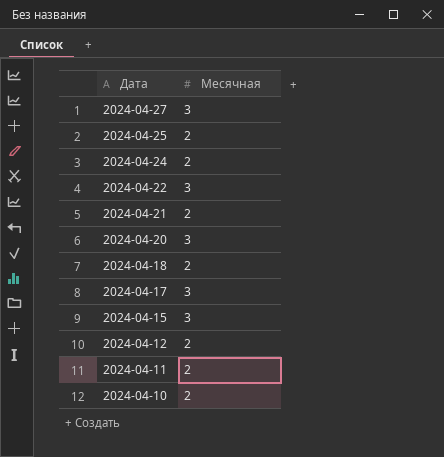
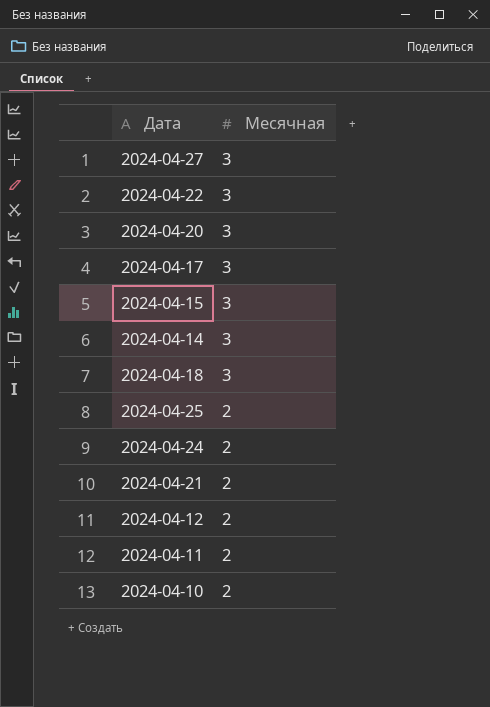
row order: Дата descending -> Месячная descending
row 2024-04-14: none -> 3
2024-04-18 | Месячная: 2 -> 3

